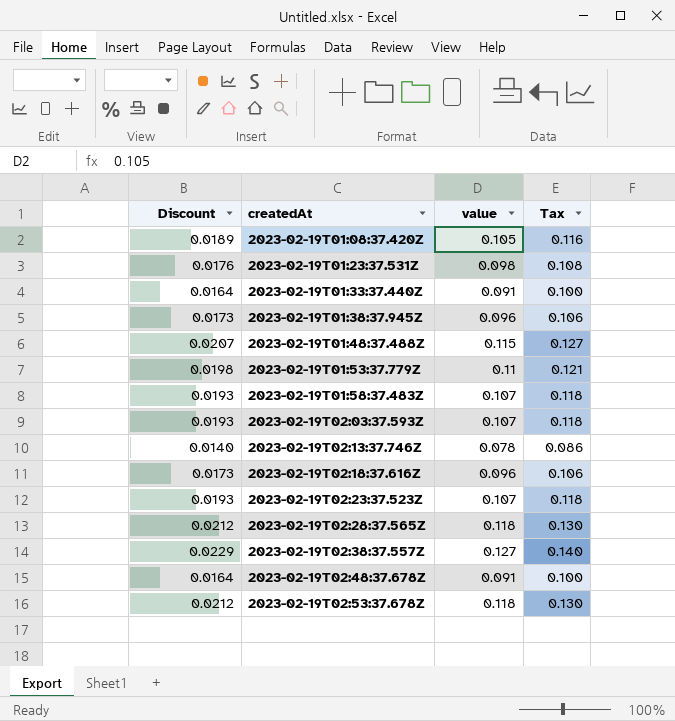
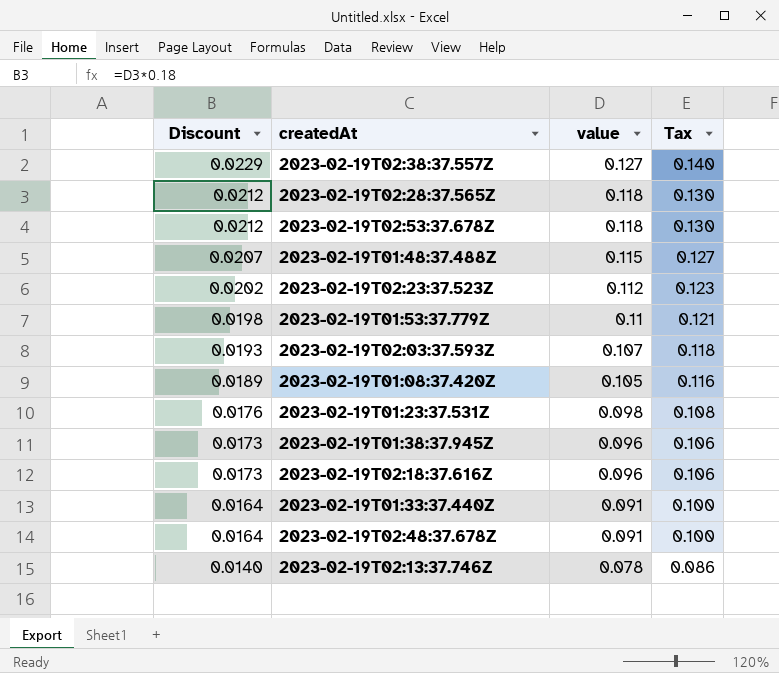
row order: createdAt ascending -> Discount descending
row 2023-02-19T01:58:37.483Z: 0.0193 | 0.107 | 0.118 -> none
2023-02-19T02:23:37.523Z | Discount: 0.0193 -> 0.0202
2023-02-19T02:23:37.523Z | value: 0.107 -> 0.112
2023-02-19T02:23:37.523Z | Tax: 0.118 -> 0.123

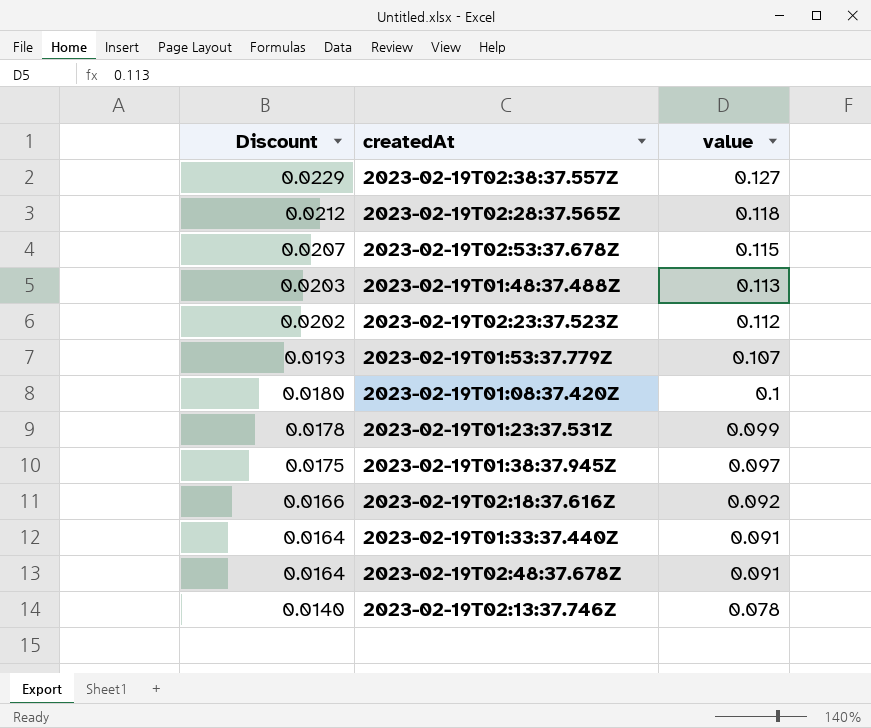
column Tax | formula: [value] * 1.1 -> none
row 2023-02-19T02:03:37.593Z: 0.0193 | 0.107 | 0.118 -> none
2023-02-19T02:53:37.678Z | Discount: 0.0212 -> 0.0207
2023-02-19T02:53:37.678Z | value: 0.118 -> 0.115
2023-02-19T01:48:37.488Z | Discount: 0.0207 -> 0.0203
2023-02-19T01:48:37.488Z | value: 0.115 -> 0.113
2023-02-19T01:53:37.779Z | Discount: 0.0198 -> 0.0193
2023-02-19T01:53:37.779Z | value: 0.11 -> 0.107
2023-02-19T01:08:37.420Z | Discount: 0.0189 -> 0.0180
2023-02-19T01:08:37.420Z | value: 0.105 -> 0.1
2023-02-19T01:23:37.531Z | Discount: 0.0176 -> 0.0178
2023-02-19T01:23:37.531Z | value: 0.098 -> 0.099
2023-02-19T01:38:37.945Z | Discount: 0.0173 -> 0.0175
2023-02-19T01:38:37.945Z | value: 0.096 -> 0.097
2023-02-19T02:18:37.616Z | Discount: 0.0173 -> 0.0166
2023-02-19T02:18:37.616Z | value: 0.096 -> 0.092

